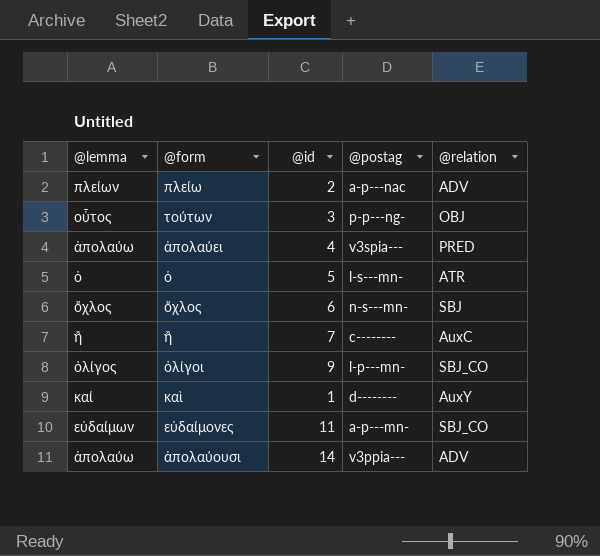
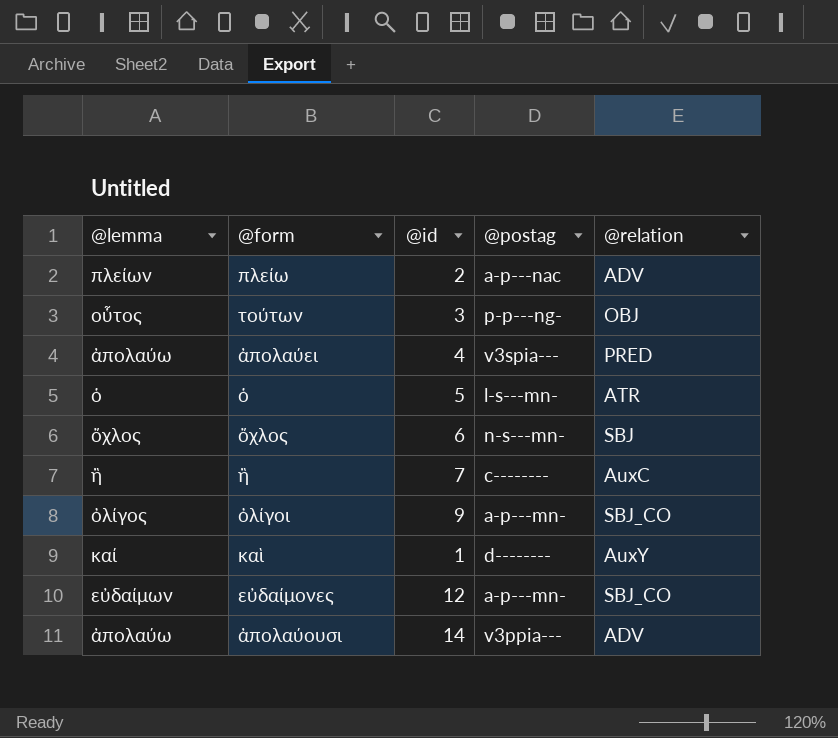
ὀλίγοι | @postag: l-p---mn- -> a-p---mn-
εὐδαίμονες | @id: 11 -> 12

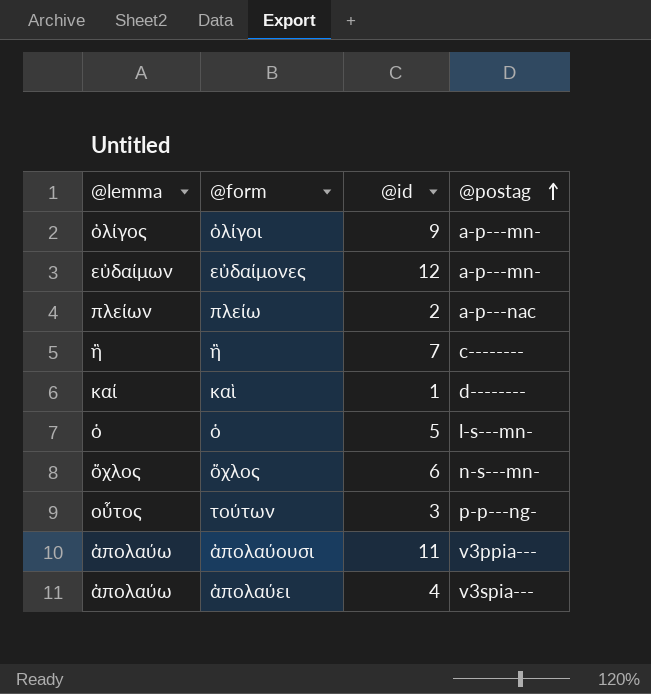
row order: none -> @postag ascending
column @relation | position: 5 -> none
ἀπολαύουσι | @id: 14 -> 11

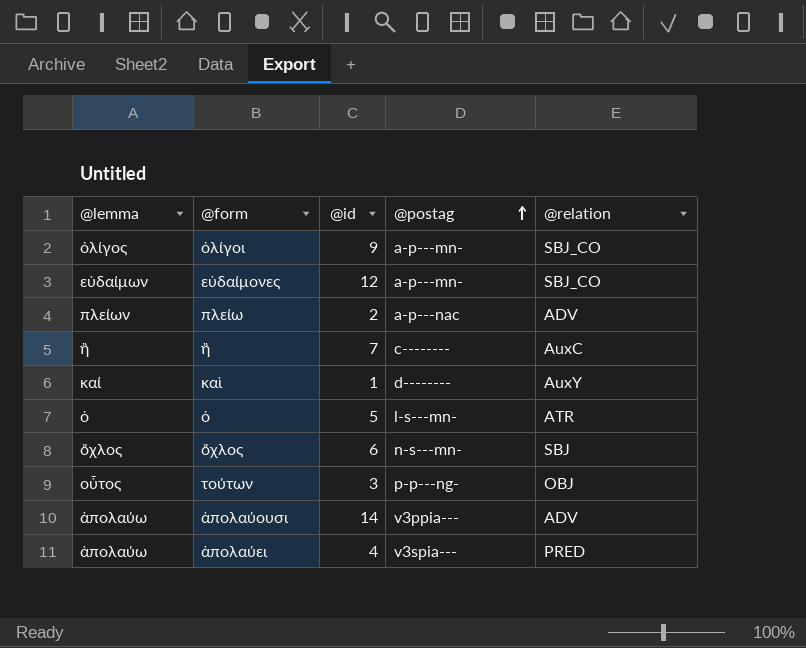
column @relation | position: none -> 5
ἀπολαύουσι | @id: 11 -> 14

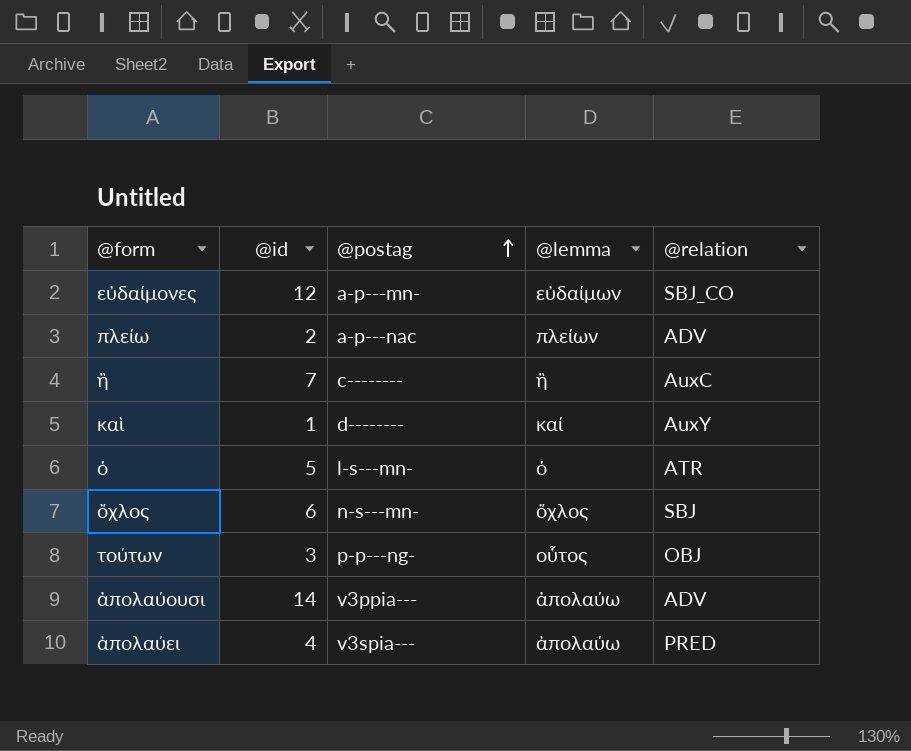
column @lemma | position: 1 -> 4
row ὀλίγοι: ὀλίγος | 9 | a-p---mn- | SBJ_CO -> none

